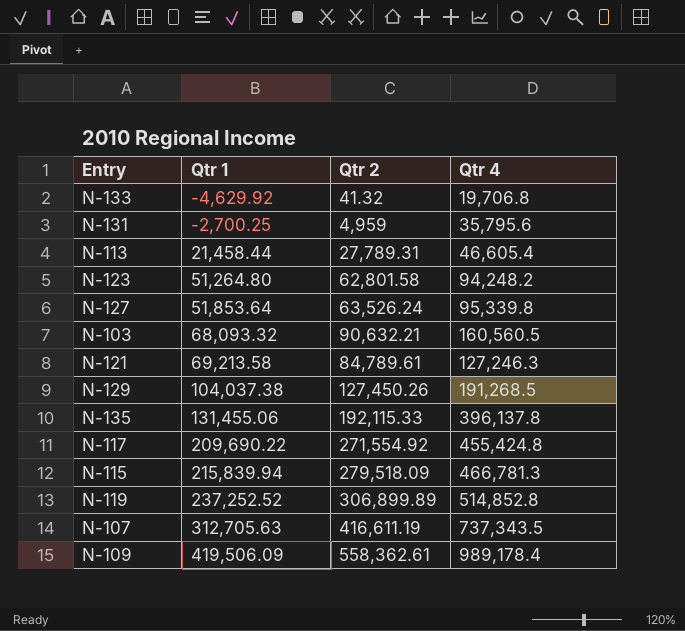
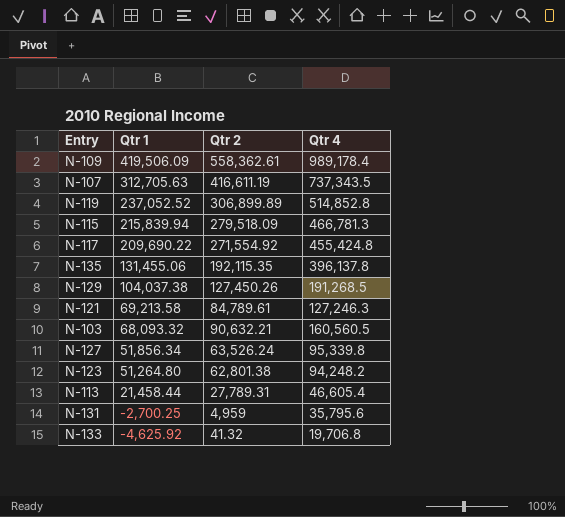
row order: Qtr 1 ascending -> Qtr 1 descending
N-119 | Qtr 1: 237,252.52 -> 237,052.52
N-135 | Qtr 2: 192,115.33 -> 192,115.35
N-127 | Qtr 1: 51,853.64 -> 51,856.34
N-123 | Qtr 2: 62,801.58 -> 62,801.38
N-133 | Qtr 1: -4,629.92 -> -4,625.92

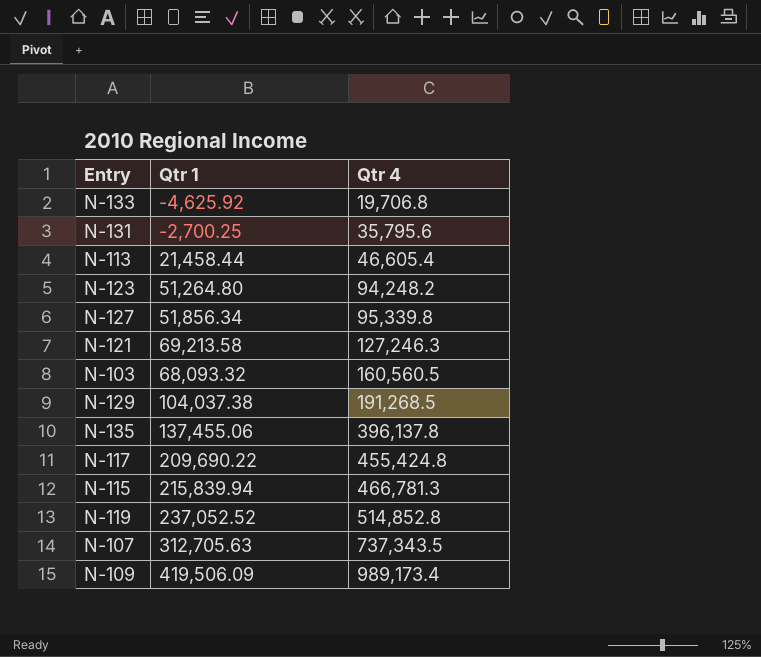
row order: Qtr 1 descending -> Qtr 4 ascending
column Qtr 2 | position: 3 -> none
N-135 | Qtr 1: 131,455.06 -> 137,455.06
N-109 | Qtr 4: 989,178.4 -> 989,173.4

